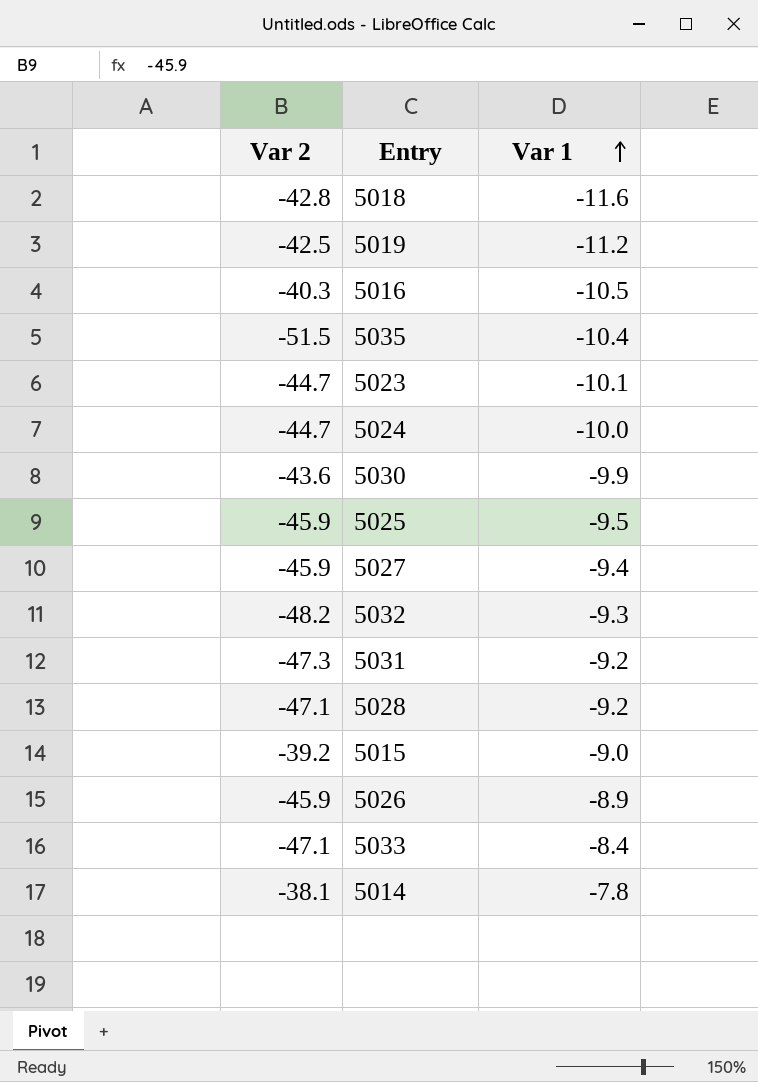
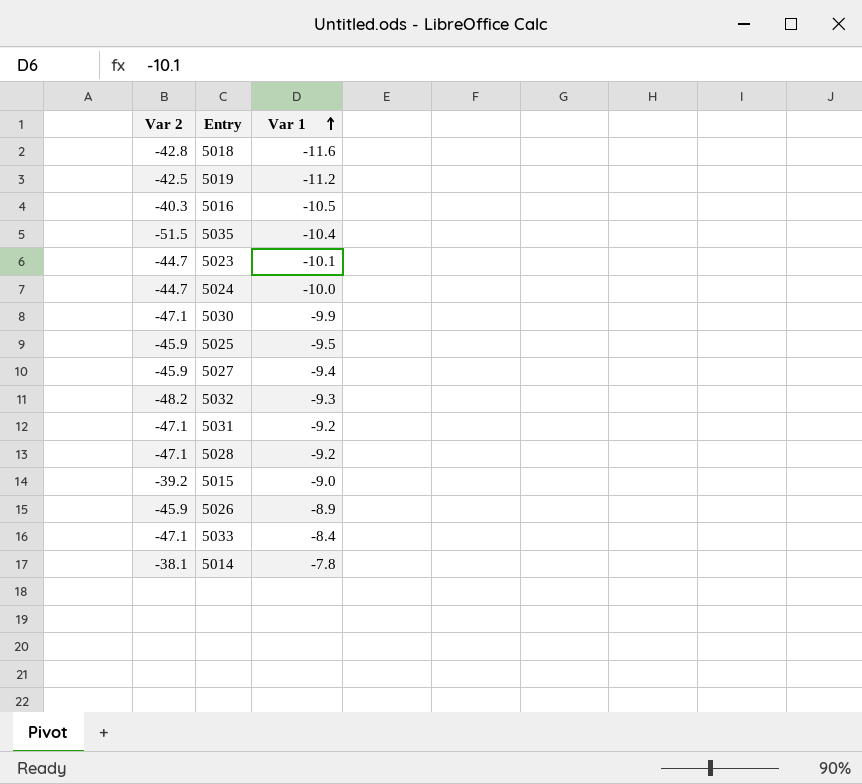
5030 | Var 2: -43.6 -> -47.1
5031 | Var 2: -47.3 -> -47.1

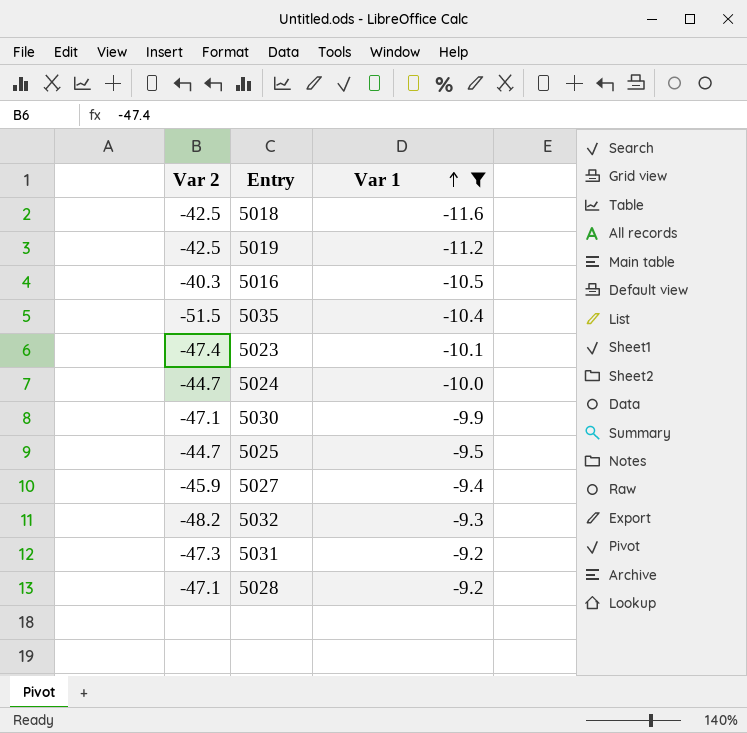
filter: none -> Var 1 <= -9.2
5018 | Var 2: -42.8 -> -42.5
5023 | Var 2: -44.7 -> -47.4
5025 | Var 2: -45.9 -> -44.7
5031 | Var 2: -47.1 -> -47.3

